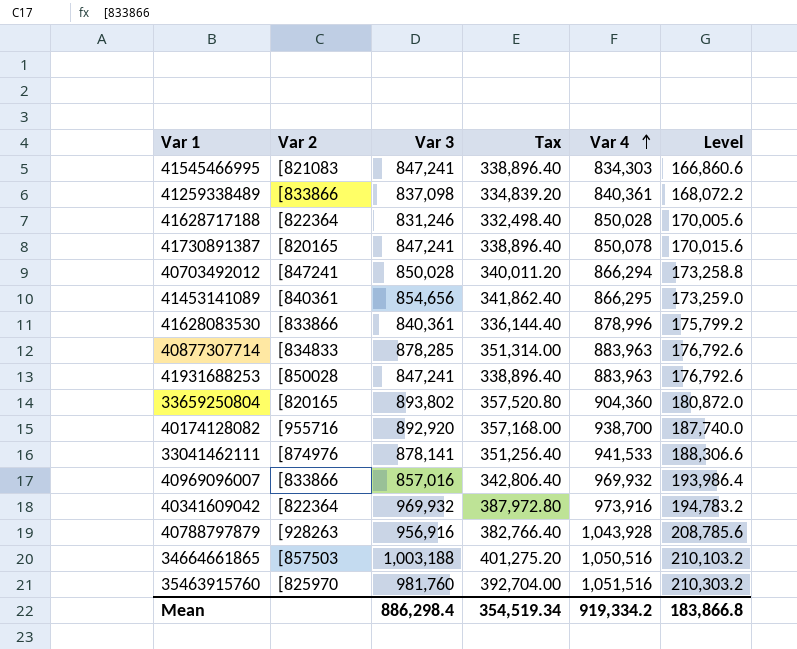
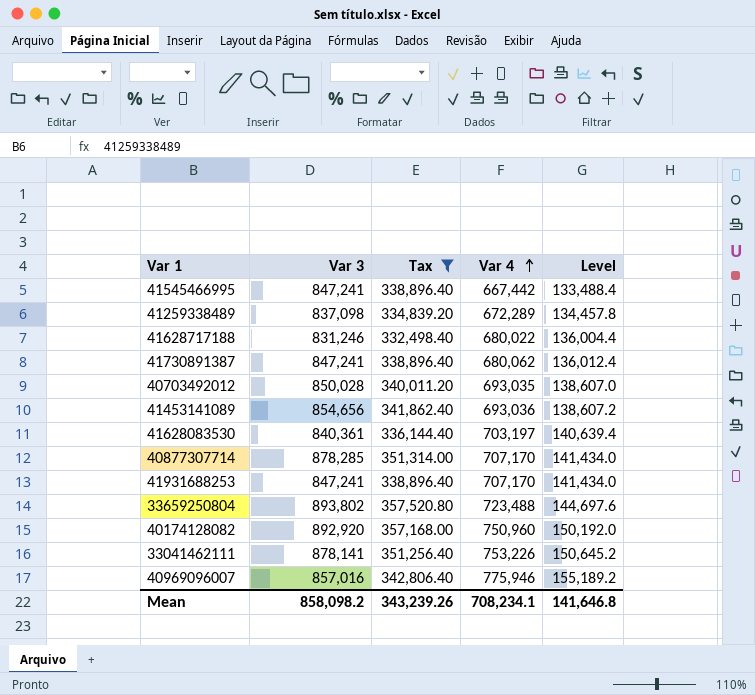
filter: none -> Tax <= 357,520.80
column Var 2 | position: 2 -> none
41545466995 | Var 4: 834,303 -> 667,442
41545466995 | Level: 166,860.6 -> 133,488.4
41259338489 | Var 4: 840,361 -> 672,289
41259338489 | Level: 168,072.2 -> 134,457.8
41628717188 | Var 4: 850,028 -> 680,022
41628717188 | Level: 170,005.6 -> 136,004.4
41730891387 | Var 4: 850,078 -> 680,062
41730891387 | Level: 170,015.6 -> 136,012.4
40703492012 | Var 4: 866,294 -> 693,035
40703492012 | Level: 173,258.8 -> 138,607.0
41453141089 | Var 4: 866,295 -> 693,036
41453141089 | Level: 173,259.0 -> 138,607.2
41628083530 | Var 4: 878,996 -> 703,197
41628083530 | Level: 175,799.2 -> 140,639.4
40877307714 | Var 4: 883,963 -> 707,170
40877307714 | Level: 176,792.6 -> 141,434.0
41931688253 | Var 4: 883,963 -> 707,170
41931688253 | Level: 176,792.6 -> 141,434.0
33659250804 | Var 4: 904,360 -> 723,488
33659250804 | Level: 180,872.0 -> 144,697.6
40174128082 | Var 4: 938,700 -> 750,960
40174128082 | Level: 187,740.0 -> 150,192.0
33041462111 | Var 4: 941,533 -> 753,226
33041462111 | Level: 188,306.6 -> 150,645.2
40969096007 | Var 4: 969,932 -> 775,946
40969096007 | Level: 193,986.4 -> 155,189.2
Mean | Var 3: 886,298.4 -> 858,098.2
Mean | Tax: 354,519.34 -> 343,239.26
Mean | Var 4: 919,334.2 -> 708,234.1
Mean | Level: 183,866.8 -> 141,646.8

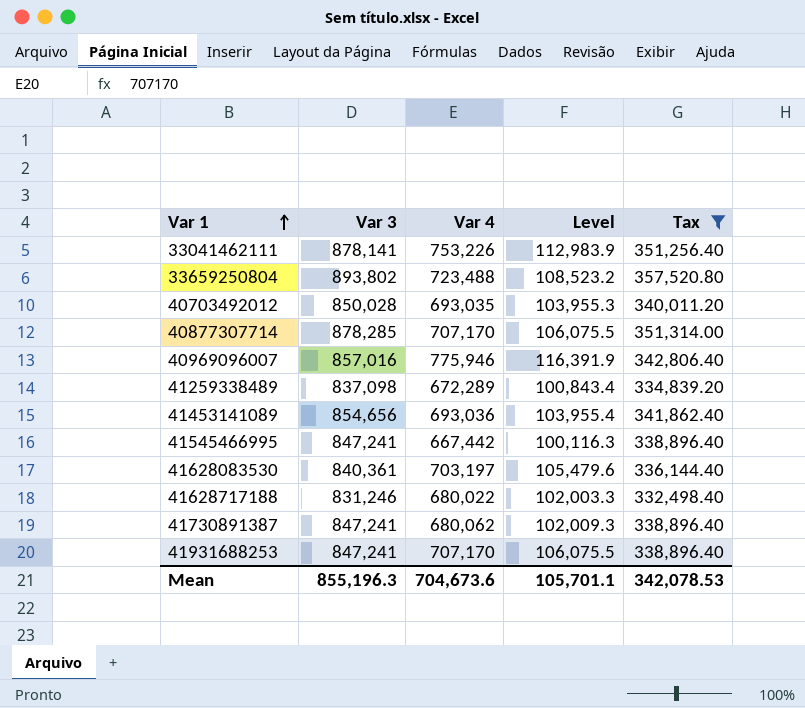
row order: Var 4 ascending -> Var 1 ascending
column Level | formula: [Var 4] * 0.2 -> [Var 4] * 0.15
column Tax | position: 3 -> 5
row 40174128082: 892,920 | 357,168.00 | 750,960 | 150,192.0 -> none
Mean | Var 3: 858,098.2 -> 855,196.3
Mean | Var 4: 708,234.1 -> 704,673.6
Mean | Level: 141,646.8 -> 105,701.1
Mean | Tax: 343,239.26 -> 342,078.53

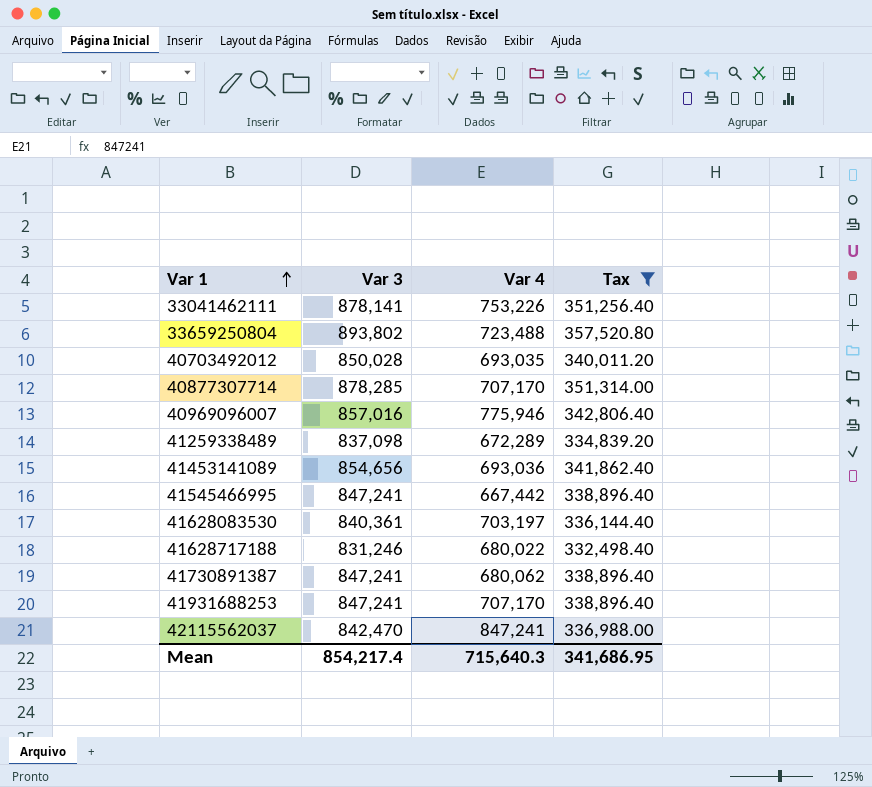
column Level | formula: [Var 4] * 0.15 -> none
row 42115562037: none -> 842,470 | 847,241 | 336,988.00
Mean | Var 3: 855,196.3 -> 854,217.4
Mean | Var 4: 704,673.6 -> 715,640.3
Mean | Tax: 342,078.53 -> 341,686.95

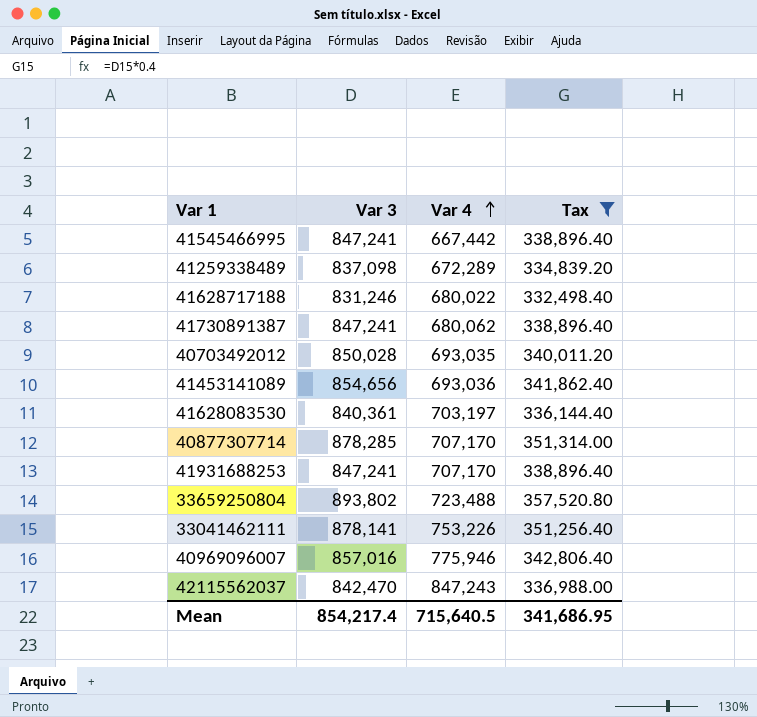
row order: Var 1 ascending -> Var 4 ascending
42115562037 | Var 4: 847,241 -> 847,243
Mean | Var 4: 715,640.3 -> 715,640.5

